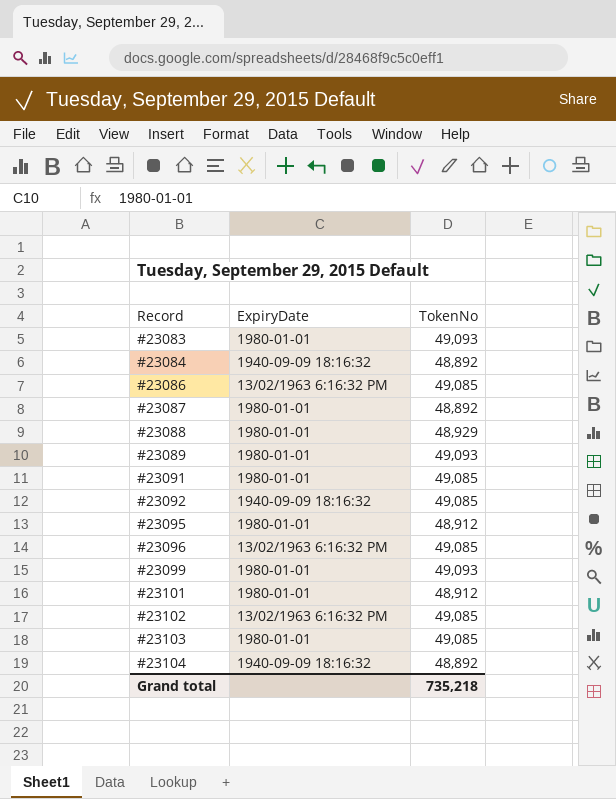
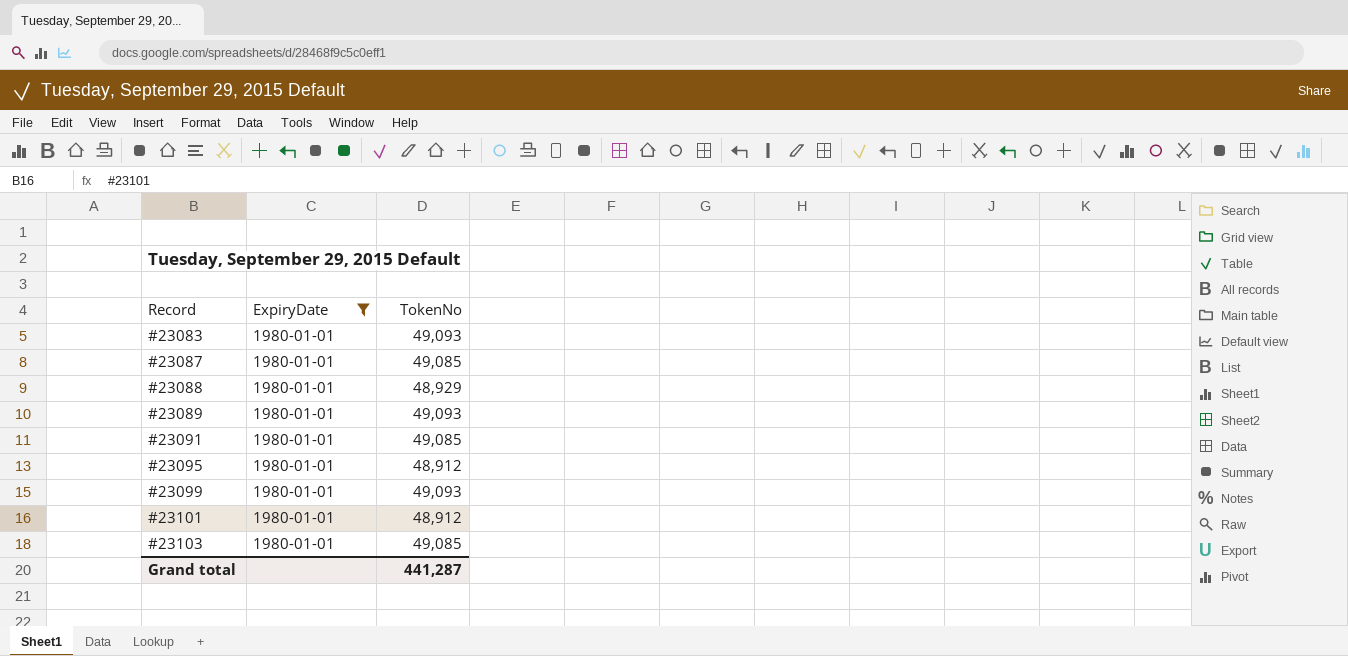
filter: none -> ExpiryDate = 1980-01-01
#23087 | TokenNo: 48,892 -> 49,085
Grand total | TokenNo: 735,218 -> 441,287

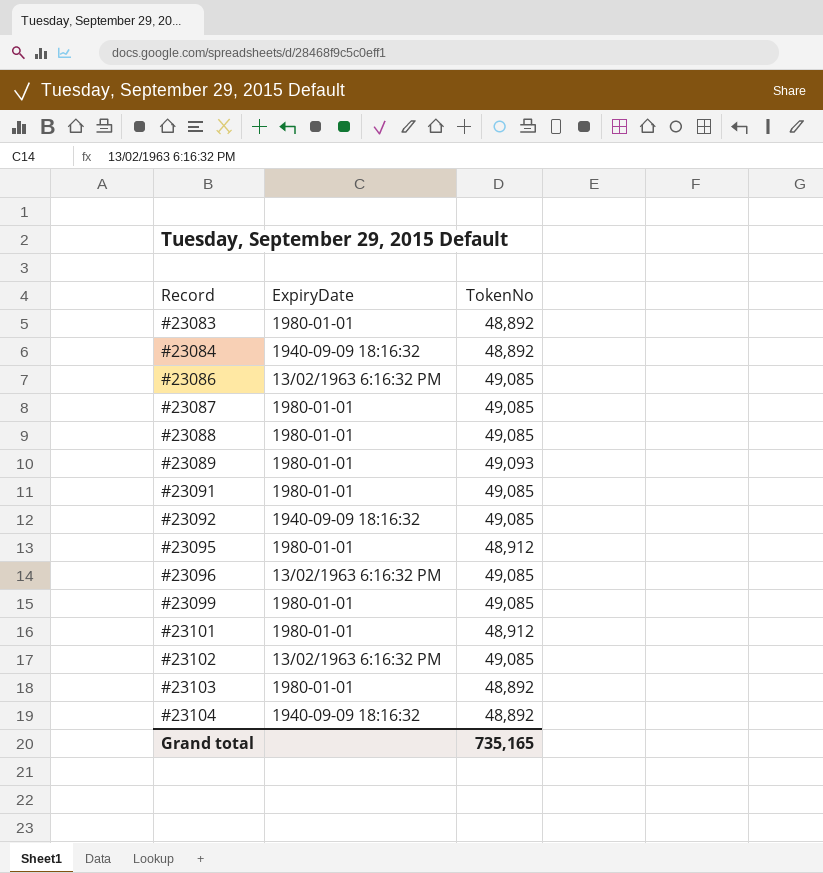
filter: ExpiryDate = 1980-01-01 -> none
#23083 | TokenNo: 49,093 -> 48,892
#23088 | TokenNo: 48,929 -> 49,085
#23099 | TokenNo: 49,093 -> 49,085
#23103 | TokenNo: 49,085 -> 48,892
Grand total | TokenNo: 441,287 -> 735,165

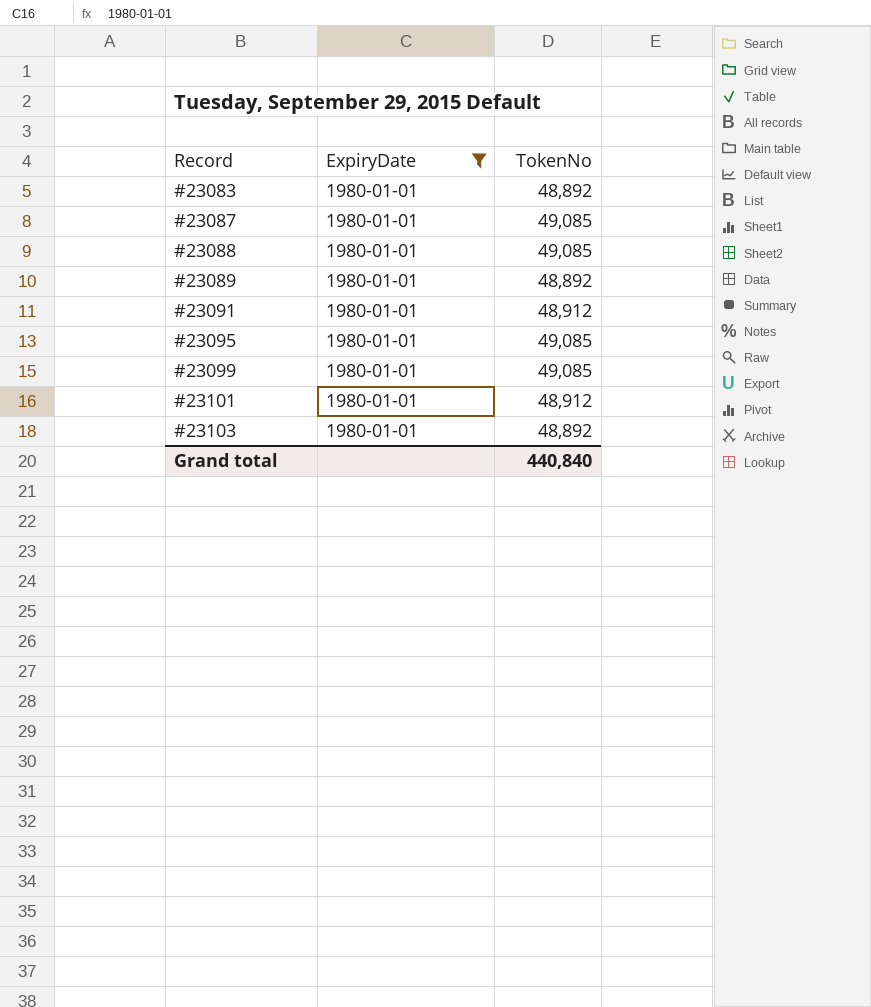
filter: none -> ExpiryDate = 1980-01-01
#23089 | TokenNo: 49,093 -> 48,892
#23091 | TokenNo: 49,085 -> 48,912
#23095 | TokenNo: 48,912 -> 49,085
Grand total | TokenNo: 735,165 -> 440,840

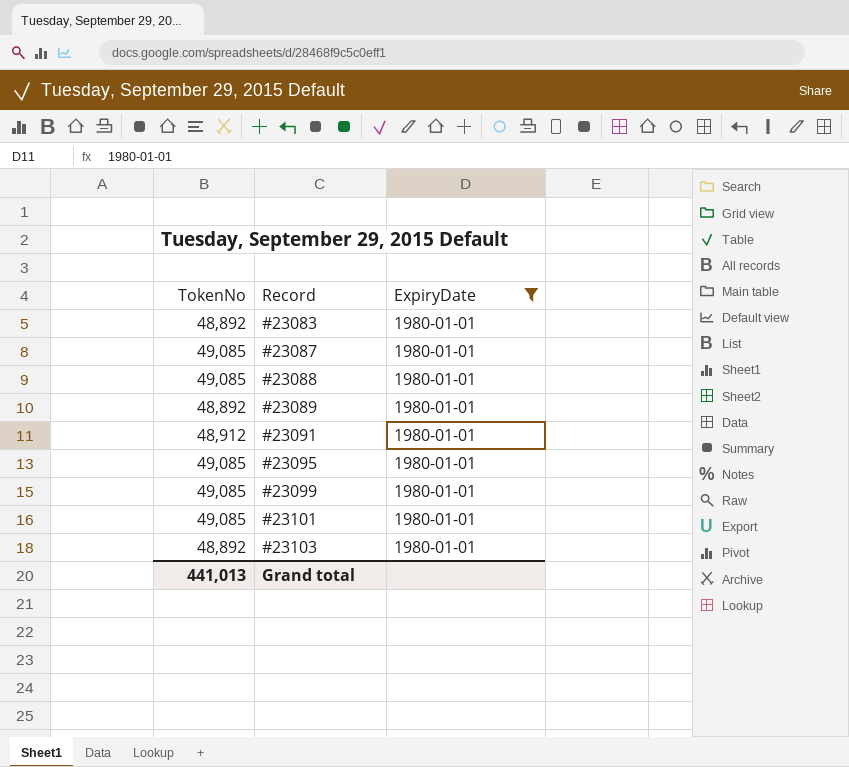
column TokenNo | position: 3 -> 1
#23101 | TokenNo: 48,912 -> 49,085
Grand total | TokenNo: 440,840 -> 441,013

